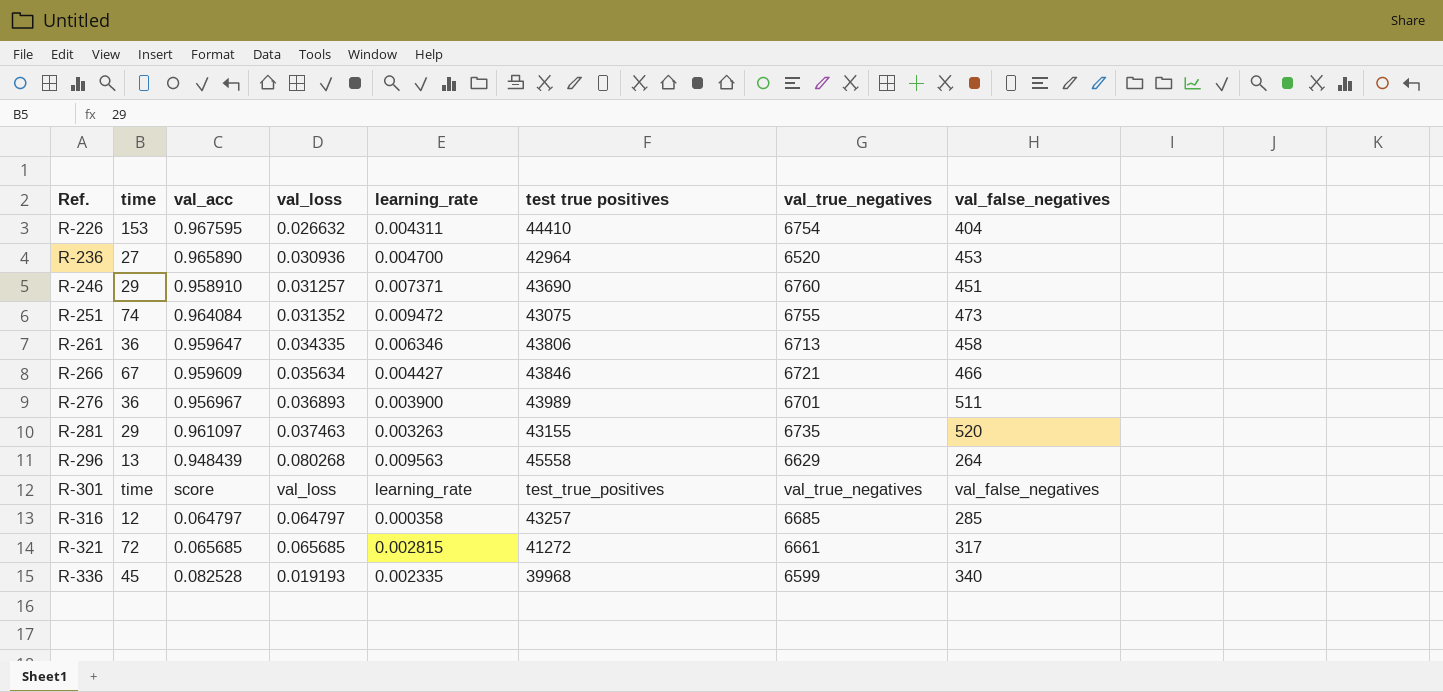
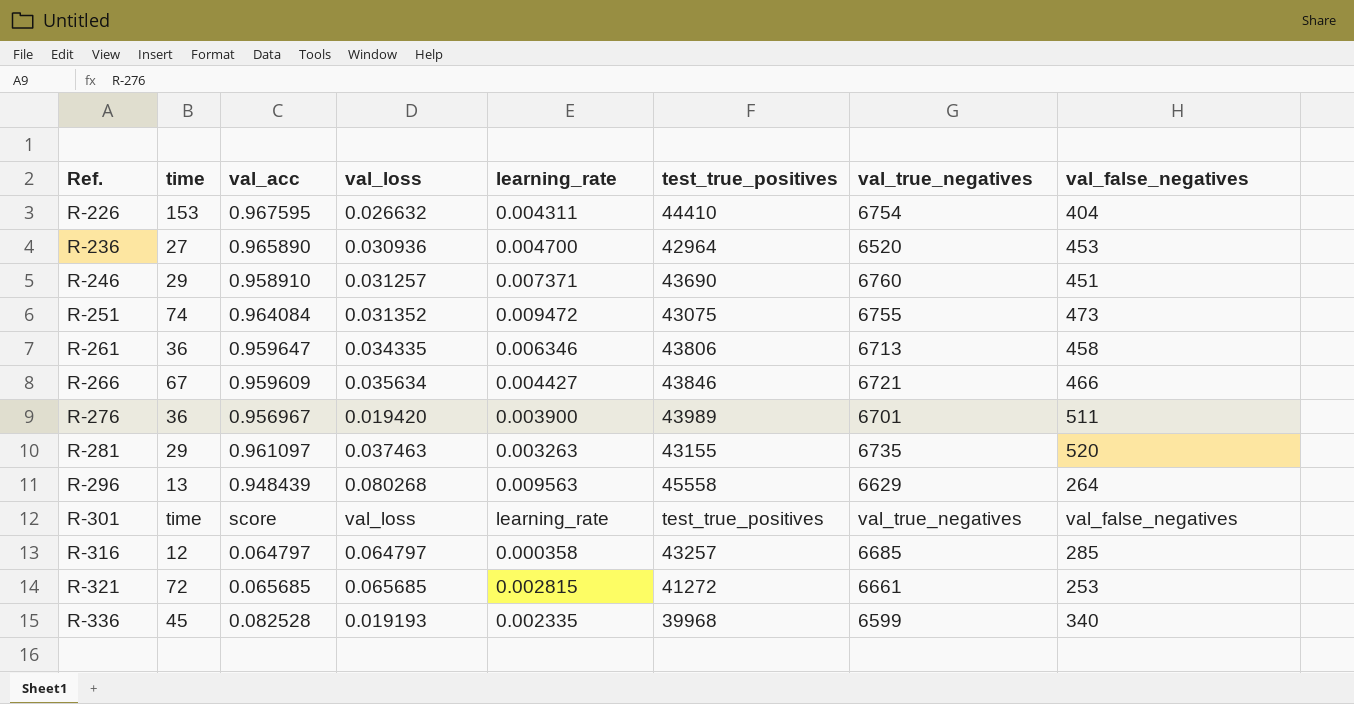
column name: test true positives -> test_true_positives
R-276 | val_loss: 0.036893 -> 0.019420
R-321 | val_false_negatives: 317 -> 253

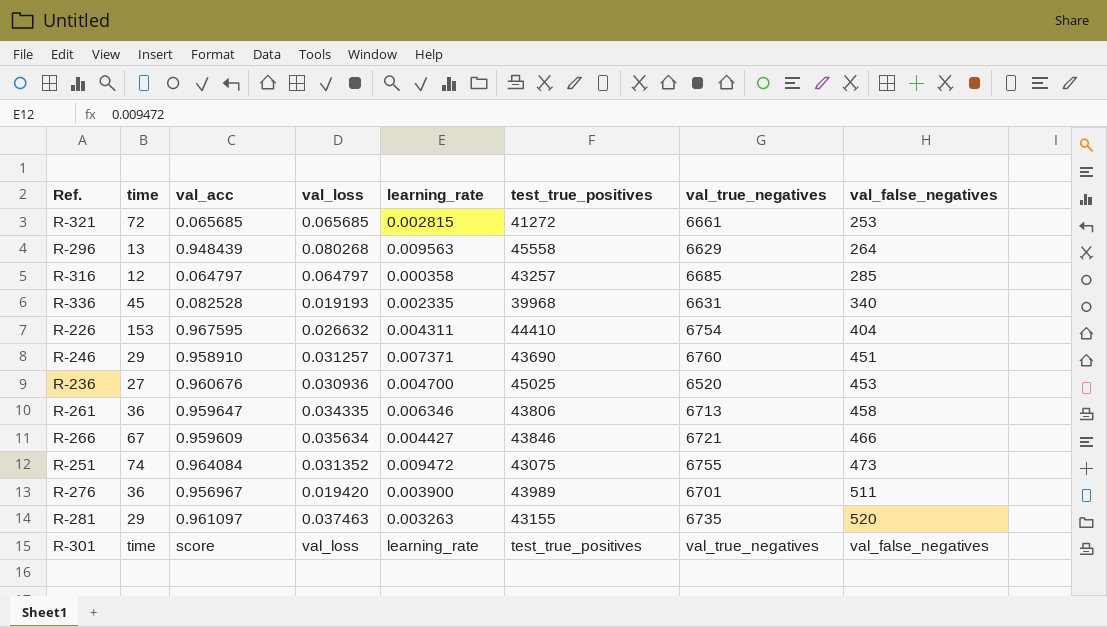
row order: Ref. ascending -> val_false_negatives ascending
R-336 | val_true_negatives: 6599 -> 6631
R-236 | val_acc: 0.965890 -> 0.960676
R-236 | test_true_positives: 42964 -> 45025

